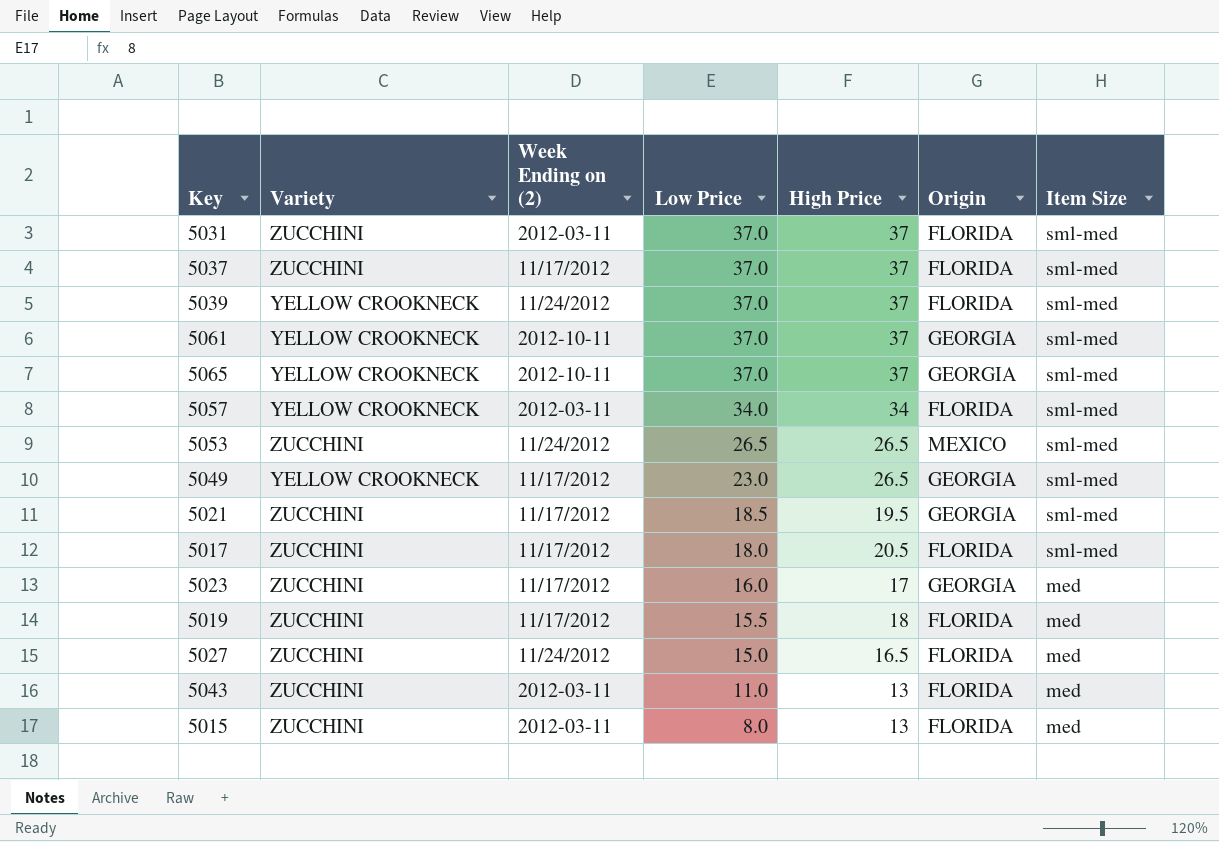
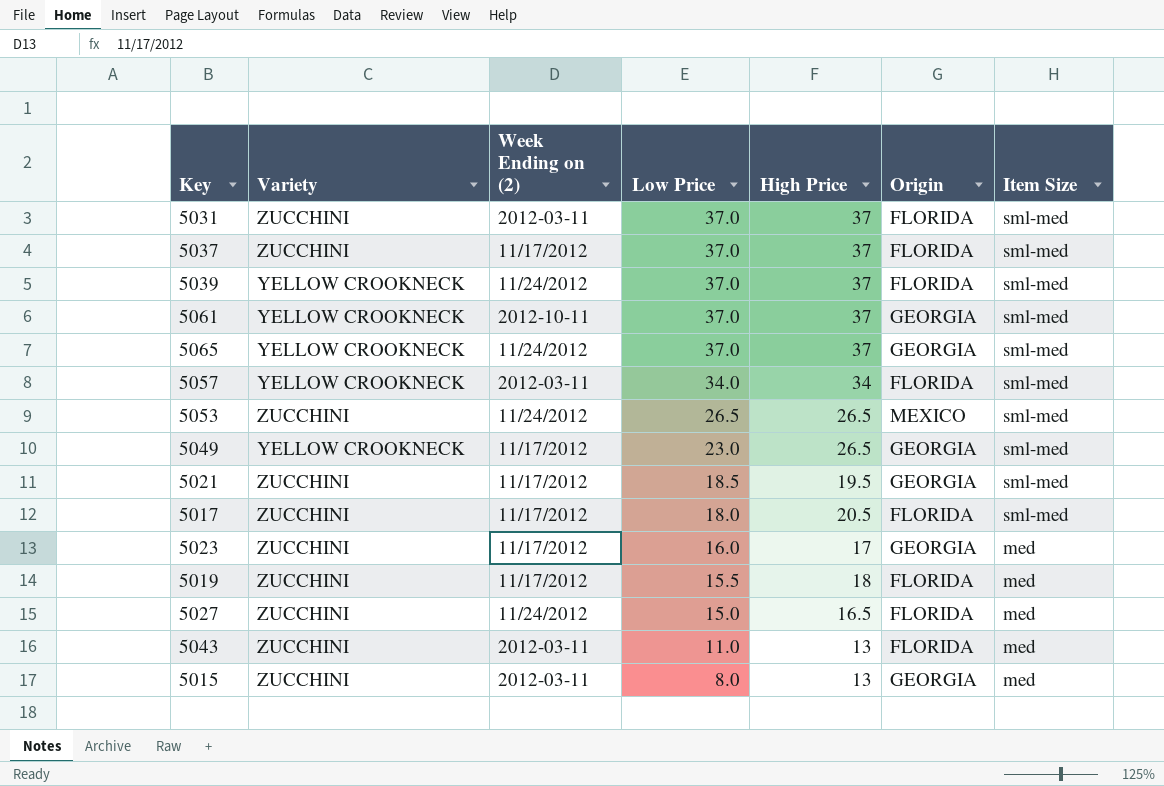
5065 | Week Ending on (2): 2012-10-11 -> 11/24/2012
5015 | Origin: FLORIDA -> GEORGIA

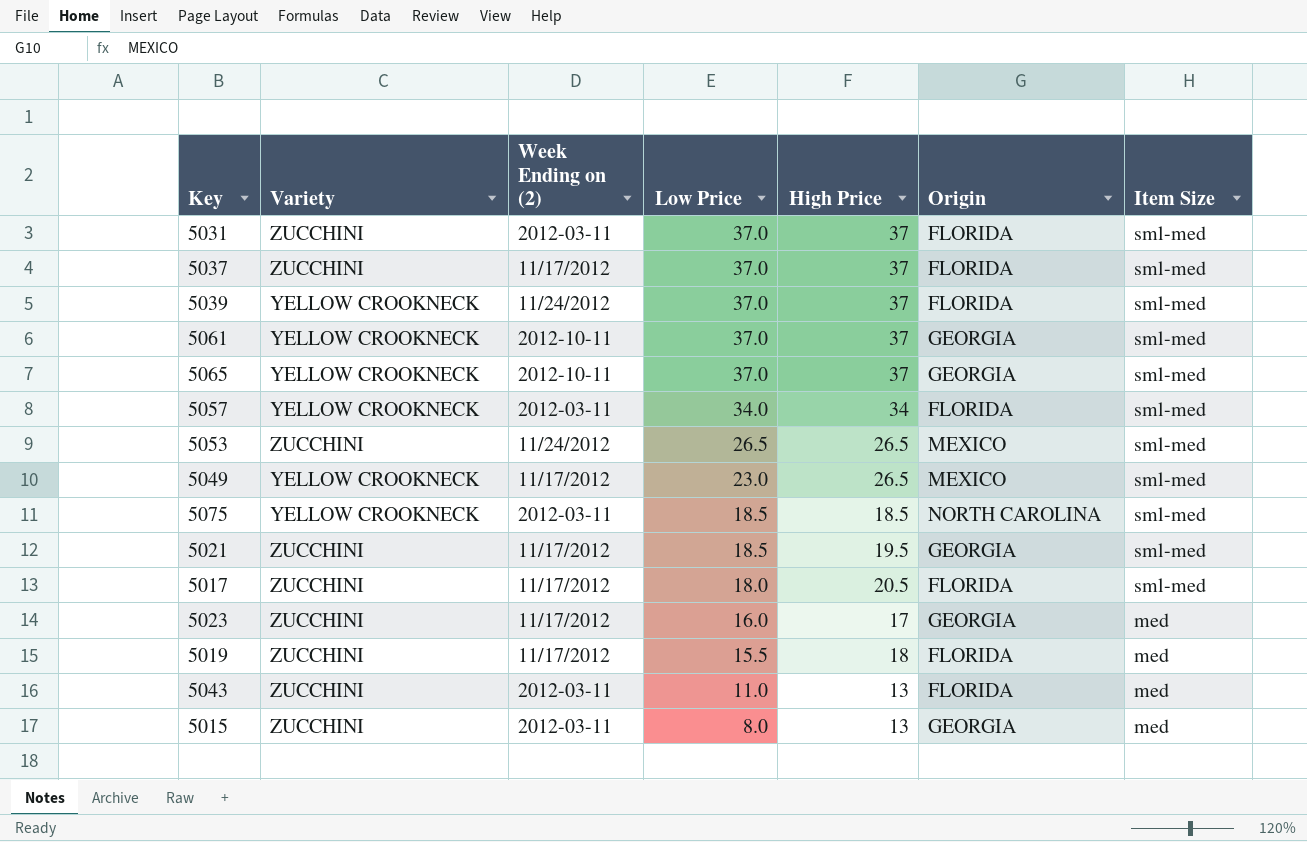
row 5027: ZUCCHINI | 11/24/2012 | 15.0 | 16.5 | FLORIDA | med -> none
5065 | Week Ending on (2): 11/24/2012 -> 2012-10-11
5049 | Origin: GEORGIA -> MEXICO
row 5075: none -> YELLOW CROOKNECK | 2012-03-11 | 18.5 | 18.5 | NORTH CAROLINA | sml-med

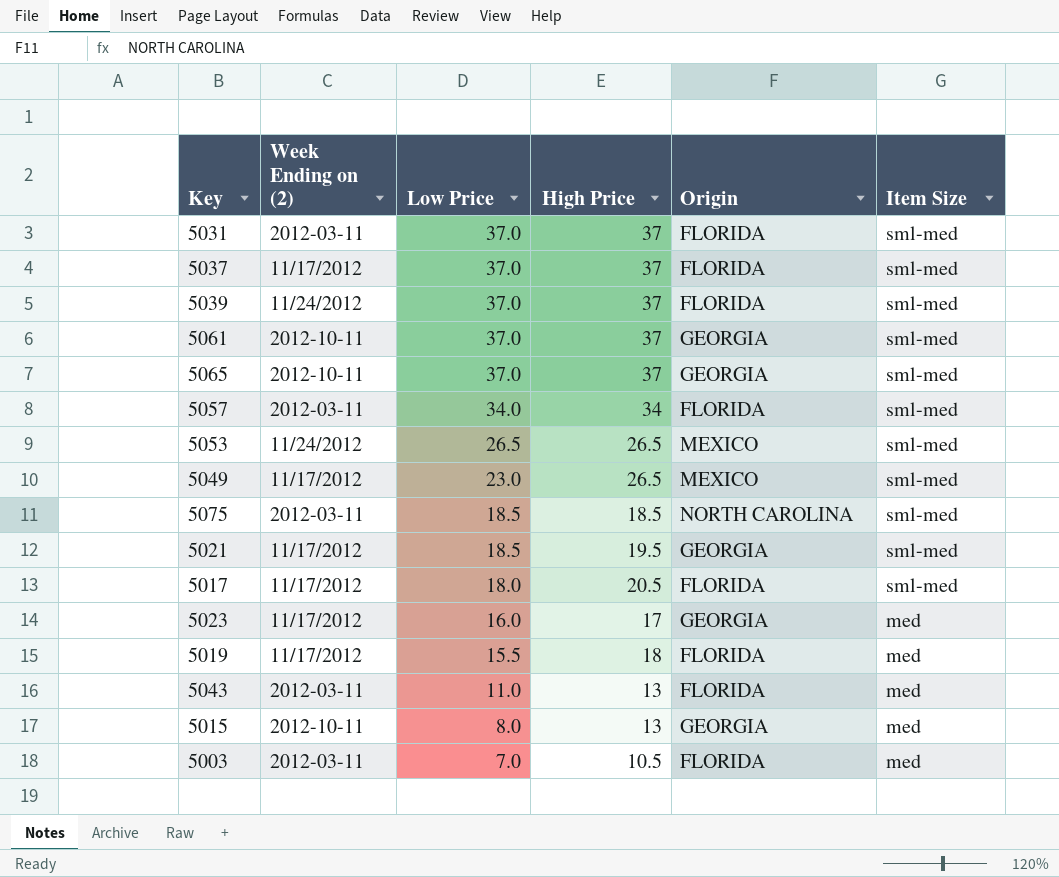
column Variety | position: 2 -> none
5015 | Week Ending on (2): 2012-03-11 -> 2012-10-11
row 5003: none -> 2012-03-11 | 7.0 | 10.5 | FLORIDA | med

